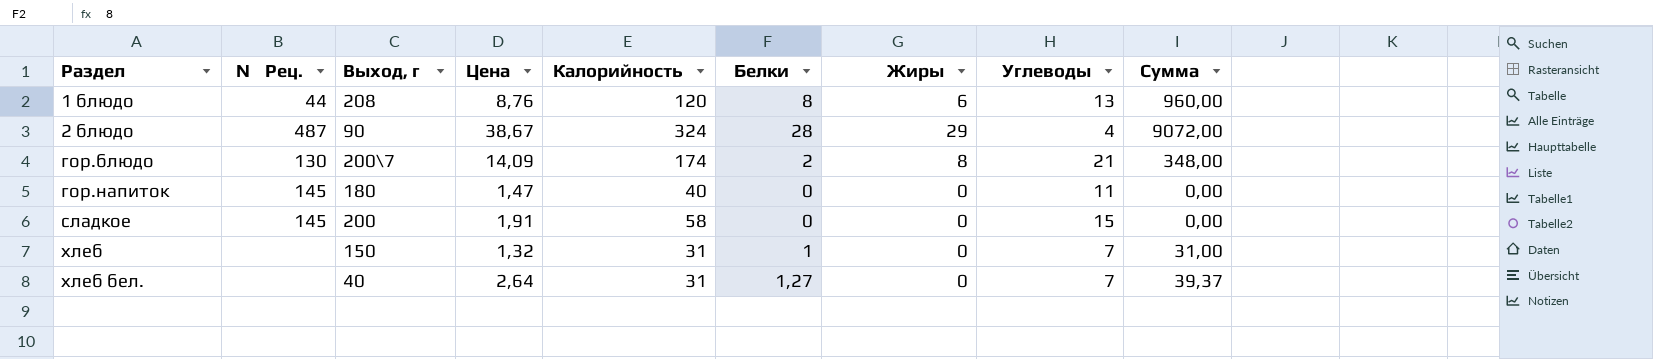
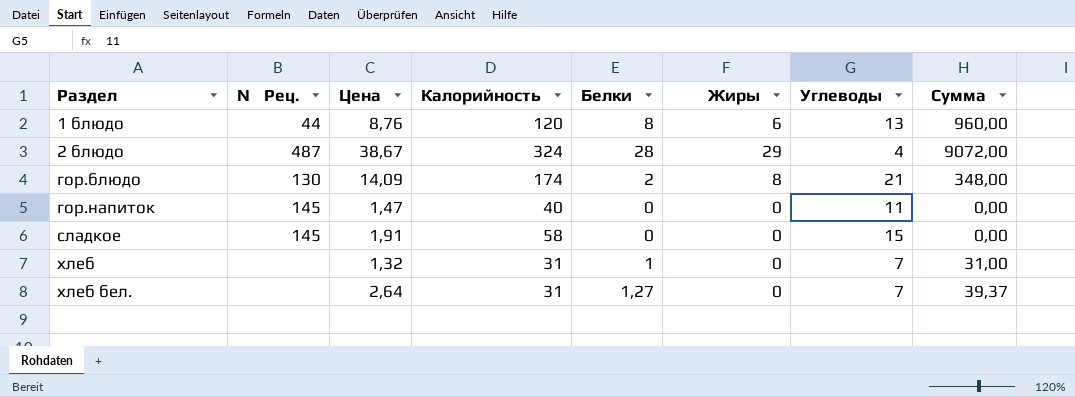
column Выход, г | position: 3 -> none

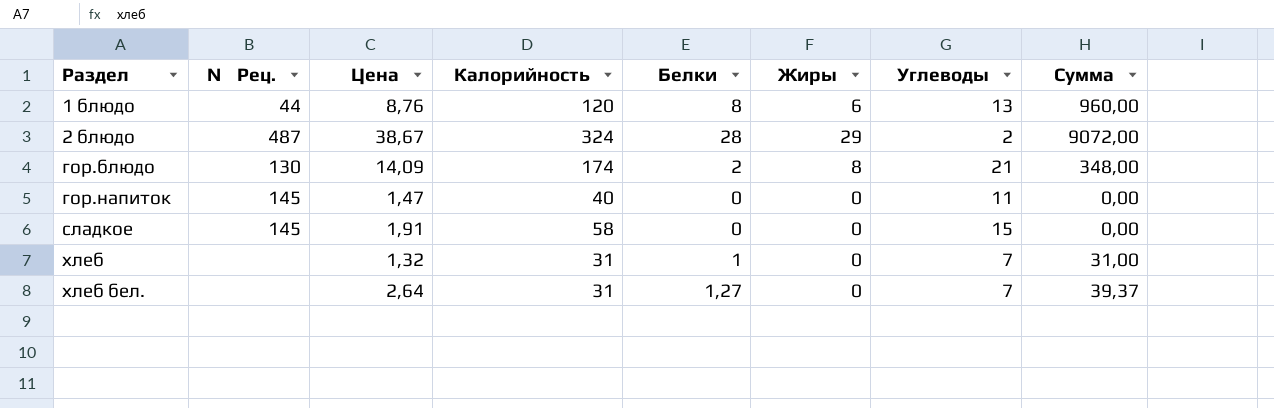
2 блюдо | Углеводы: 4 -> 2

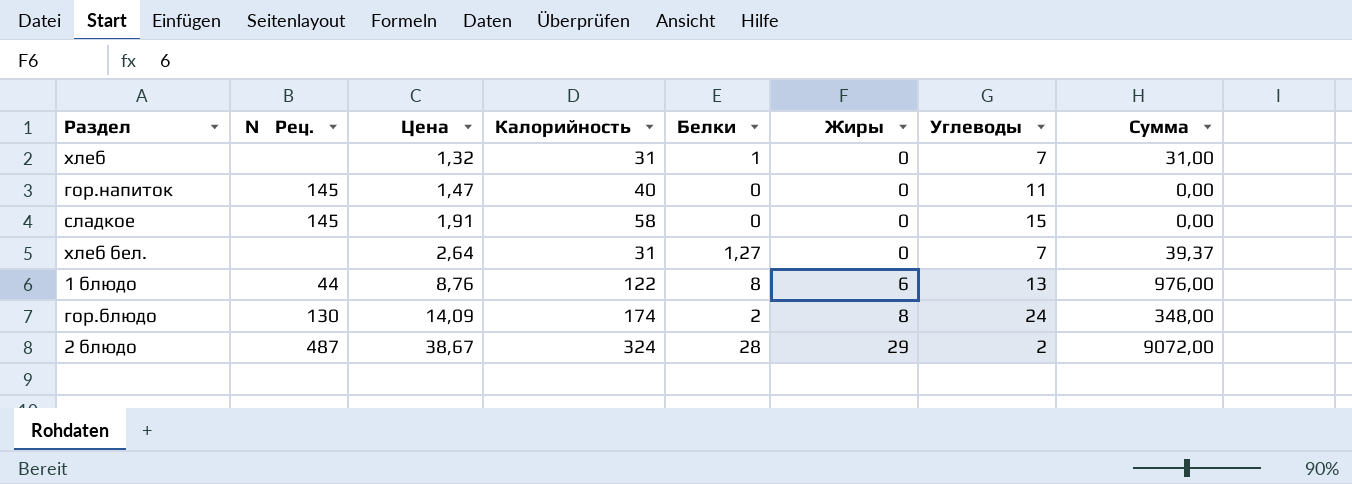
row order: Раздел ascending -> Цена ascending
1 блюдо | Калорийность: 120 -> 122
1 блюдо | Сумма: 960,00 -> 976,00
гор.блюдо | Углеводы: 21 -> 24

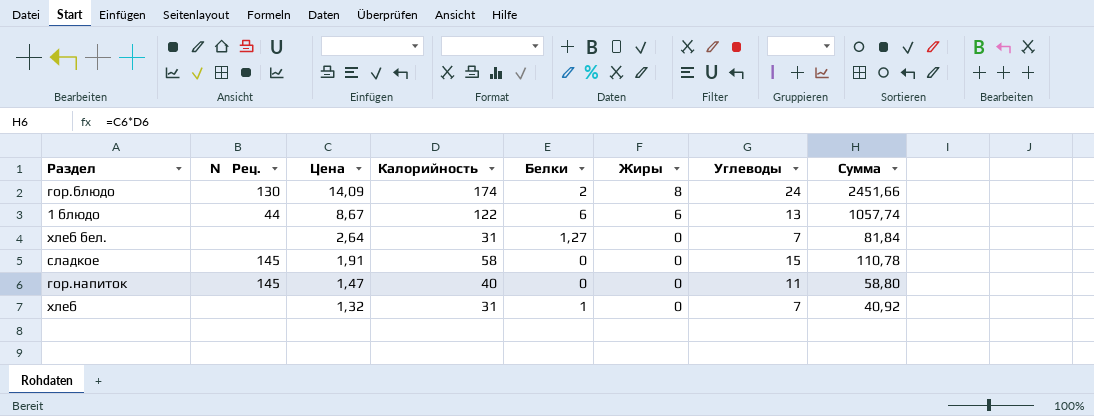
row order: Цена ascending -> Цена descending
column Сумма | formula: [Калорийность] * [Белки] -> [Цена] * [Калорийность]
row 2 блюдо: 487 | 38,67 | 324 | 28 | 29 | 2 | 9072,00 -> none
1 блюдо | Цена: 8,76 -> 8,67
1 блюдо | Белки: 8 -> 6

